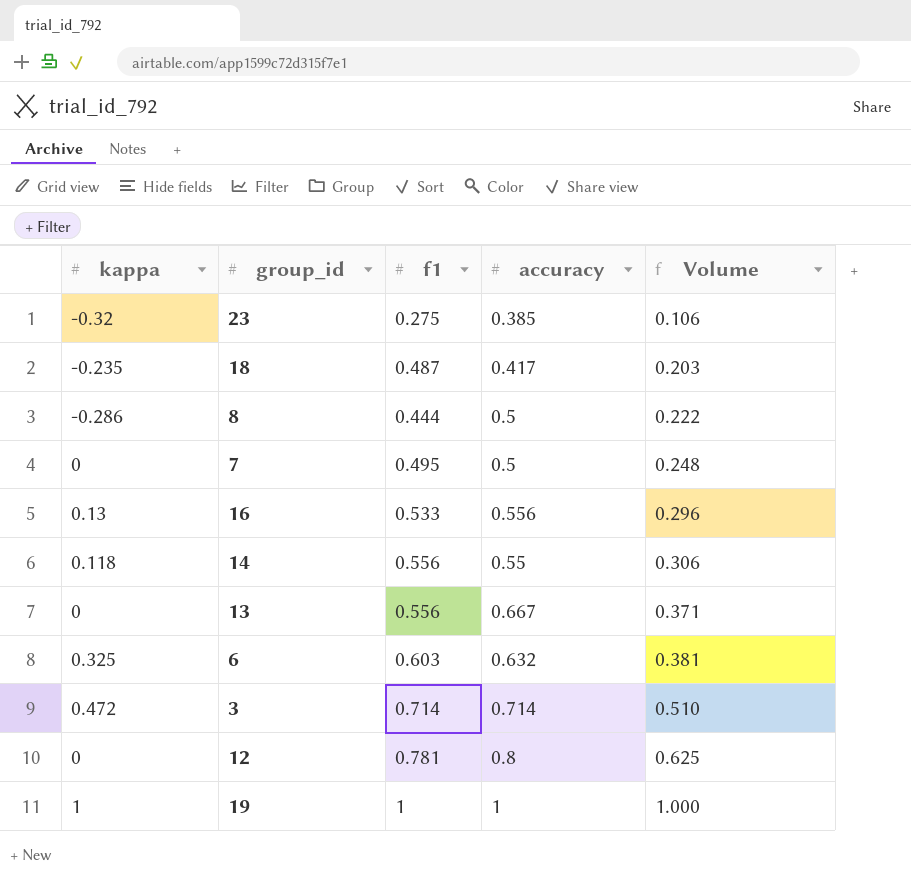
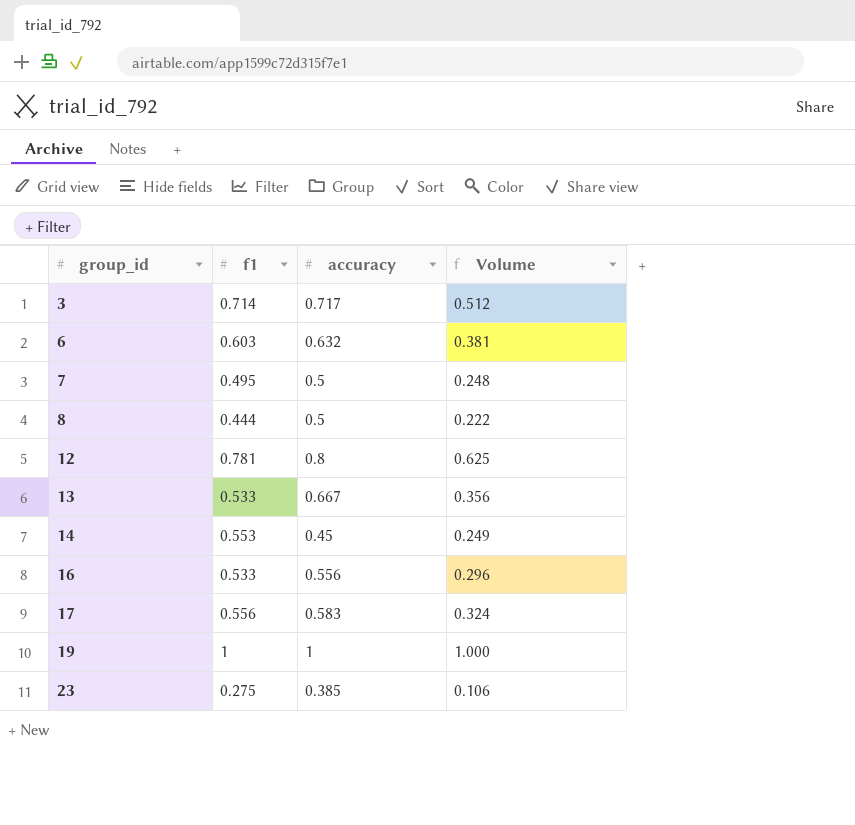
row order: Volume ascending -> group_id ascending
column kappa | position: 1 -> none
row 18: -0.235 | 0.487 | 0.417 | 0.203 -> none
3 | accuracy: 0.714 -> 0.717
3 | Volume: 0.510 -> 0.512
13 | f1: 0.556 -> 0.533
13 | Volume: 0.371 -> 0.356
14 | f1: 0.556 -> 0.553
14 | accuracy: 0.55 -> 0.45
14 | Volume: 0.306 -> 0.249
row 17: none -> 0.556 | 0.583 | 0.324

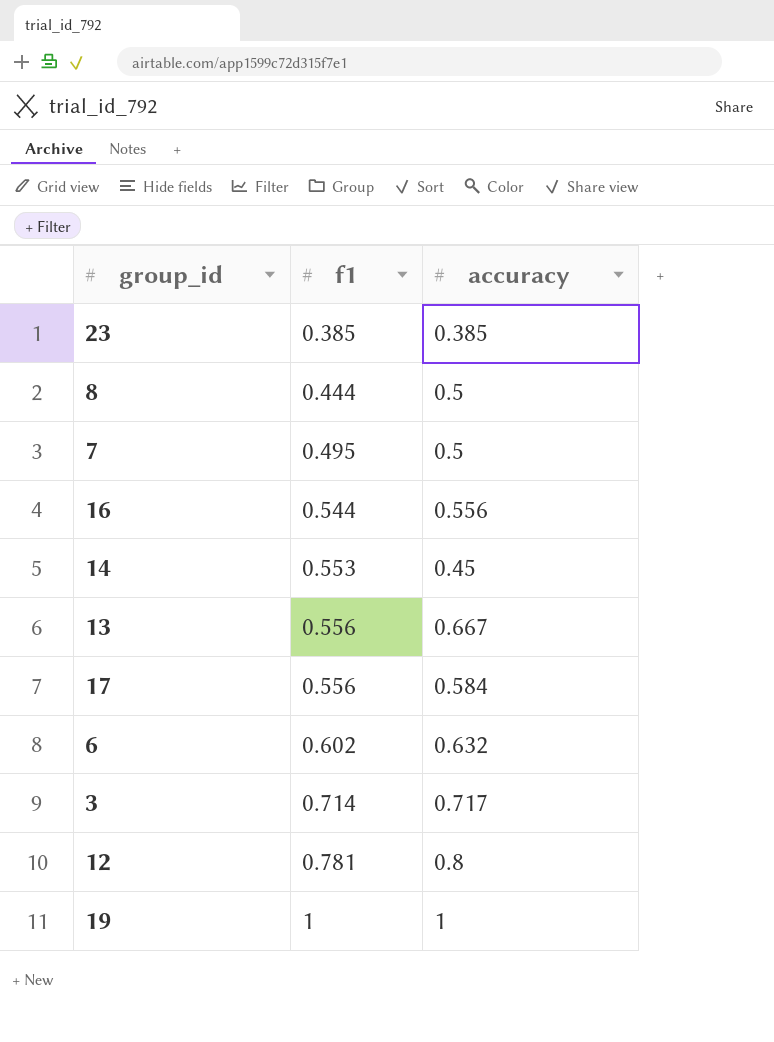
row order: group_id ascending -> f1 ascending
column Volume | formula: [f1] * [accuracy] -> none
23 | f1: 0.275 -> 0.385
16 | f1: 0.533 -> 0.544
13 | f1: 0.533 -> 0.556
17 | accuracy: 0.583 -> 0.584
6 | f1: 0.603 -> 0.602

